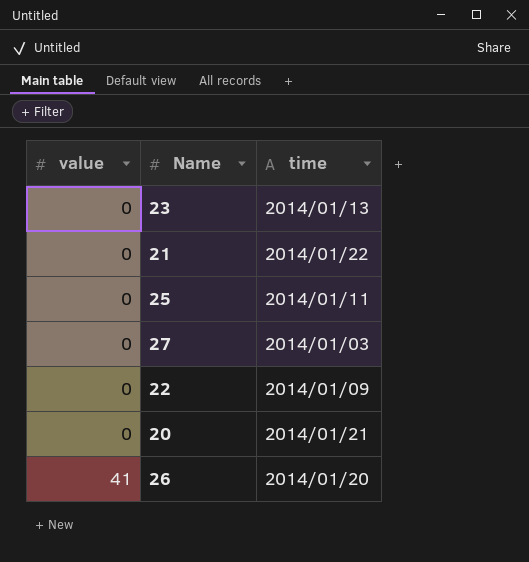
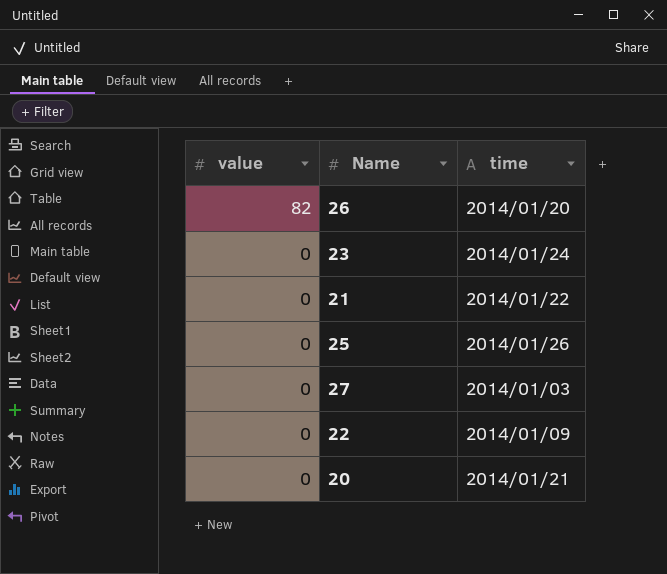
row order: value ascending -> value descending
26 | value: 41 -> 82
23 | time: 2014/01/13 -> 2014/01/24
25 | time: 2014/01/11 -> 2014/01/26

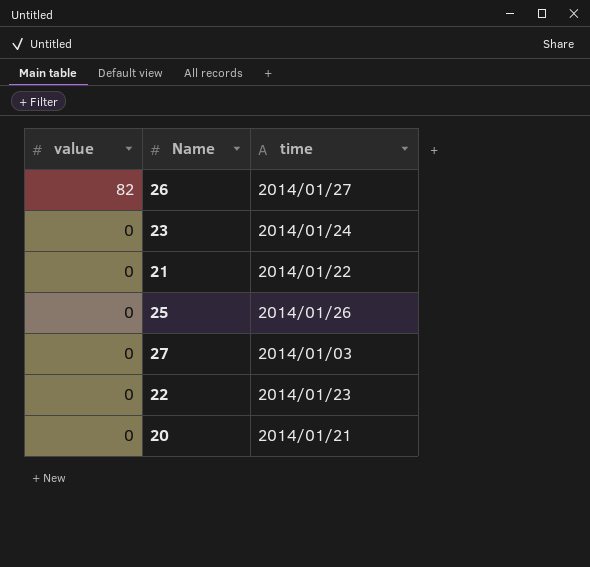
26 | time: 2014/01/20 -> 2014/01/27
22 | time: 2014/01/09 -> 2014/01/23

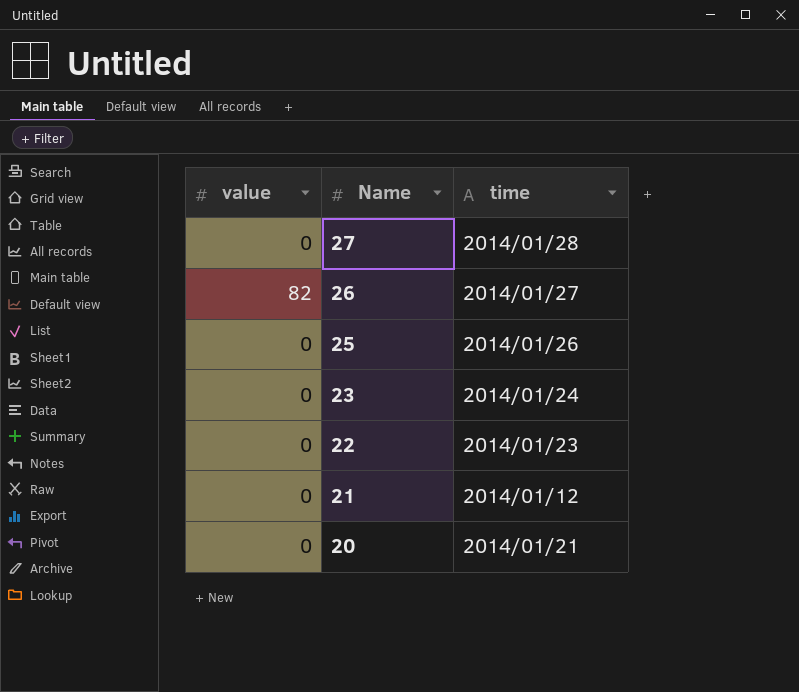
row order: value descending -> Name descending
27 | time: 2014/01/03 -> 2014/01/28
21 | time: 2014/01/22 -> 2014/01/12

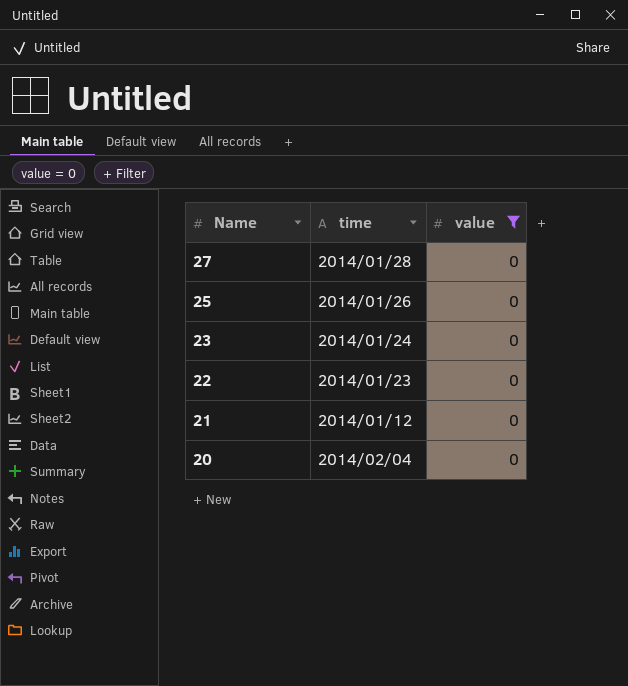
filter: none -> value = 0
column value | position: 1 -> 3
20 | time: 2014/01/21 -> 2014/02/04

